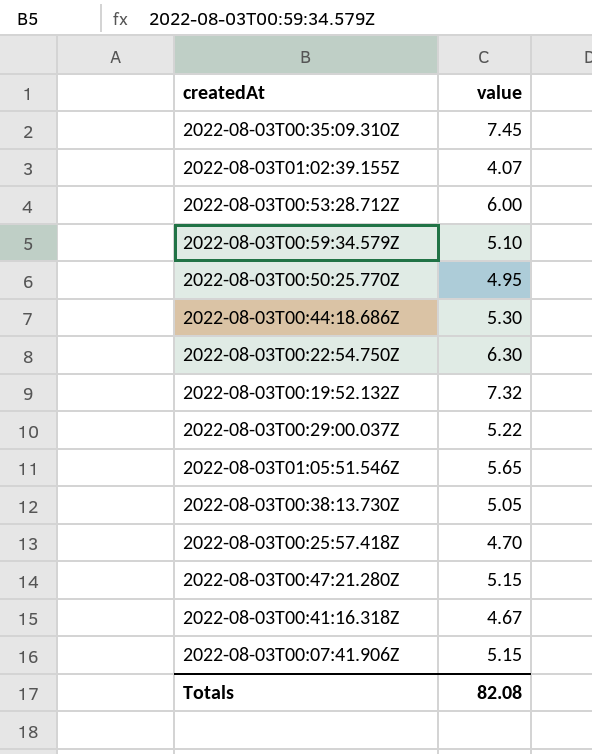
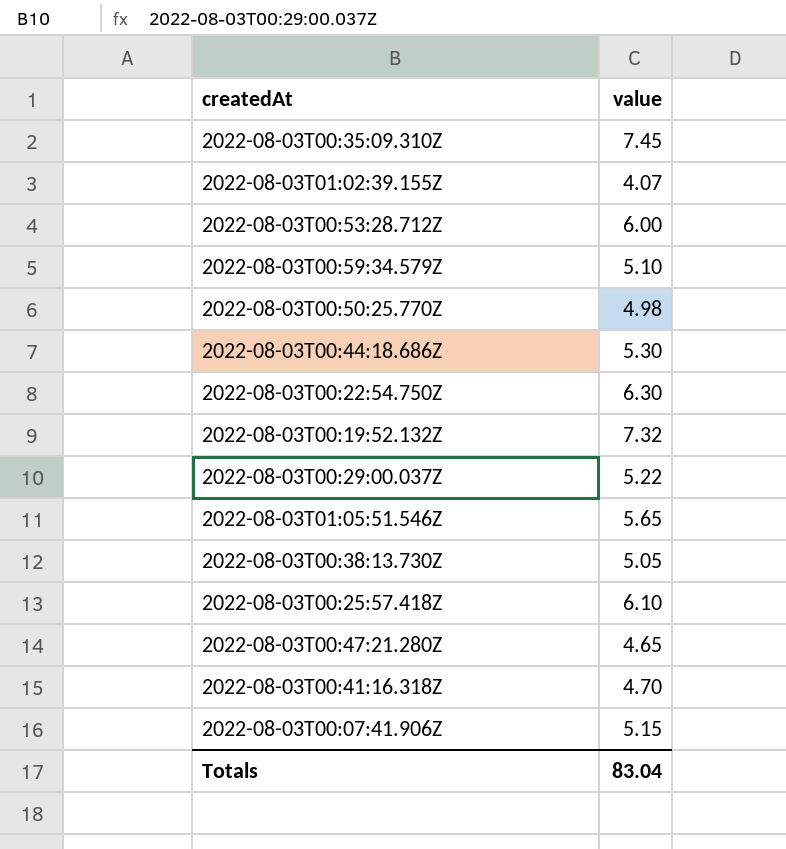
2022-08-03T00:50:25.770Z | value: 4.95 -> 4.98
2022-08-03T00:25:57.418Z | value: 4.70 -> 6.10
2022-08-03T00:47:21.280Z | value: 5.15 -> 4.65
2022-08-03T00:41:16.318Z | value: 4.67 -> 4.70
Totals | value: 82.08 -> 83.04

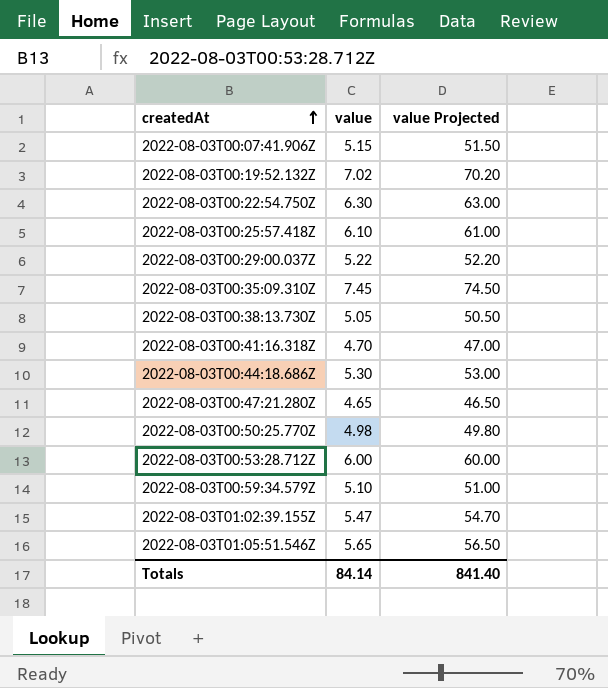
row order: none -> createdAt ascending
column value Projected | formula: none -> [value] * 10
2022-08-03T00:19:52.132Z | value: 7.32 -> 7.02
2022-08-03T01:02:39.155Z | value: 4.07 -> 5.47
Totals | value: 83.04 -> 84.14

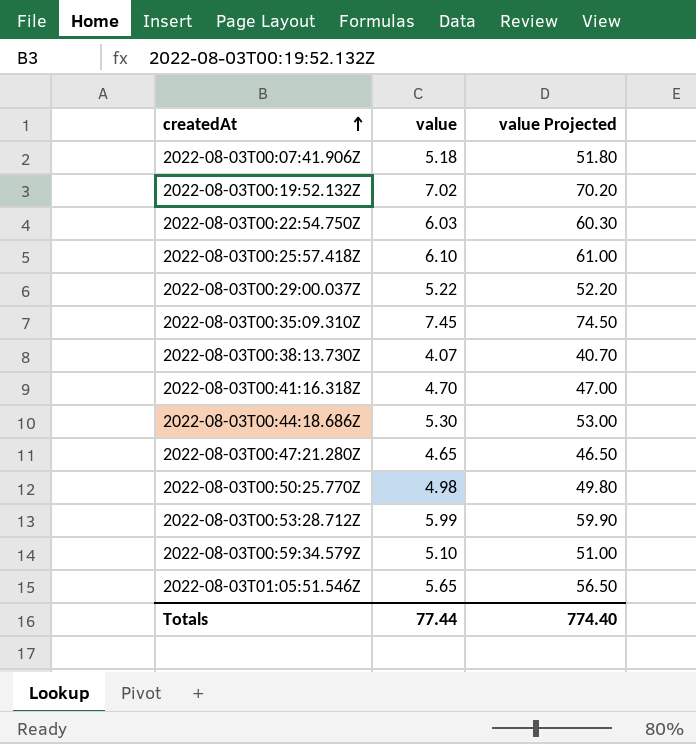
row 2022-08-03T01:02:39.155Z: 5.47 | 54.70 -> none
2022-08-03T00:07:41.906Z | value: 5.15 -> 5.18
2022-08-03T00:07:41.906Z | value Projected: 51.50 -> 51.80
2022-08-03T00:22:54.750Z | value: 6.30 -> 6.03
2022-08-03T00:22:54.750Z | value Projected: 63.00 -> 60.30
2022-08-03T00:38:13.730Z | value: 5.05 -> 4.07
2022-08-03T00:38:13.730Z | value Projected: 50.50 -> 40.70
2022-08-03T00:53:28.712Z | value: 6.00 -> 5.99
2022-08-03T00:53:28.712Z | value Projected: 60.00 -> 59.90
Totals | value: 84.14 -> 77.44
Totals | value Projected: 841.40 -> 774.40

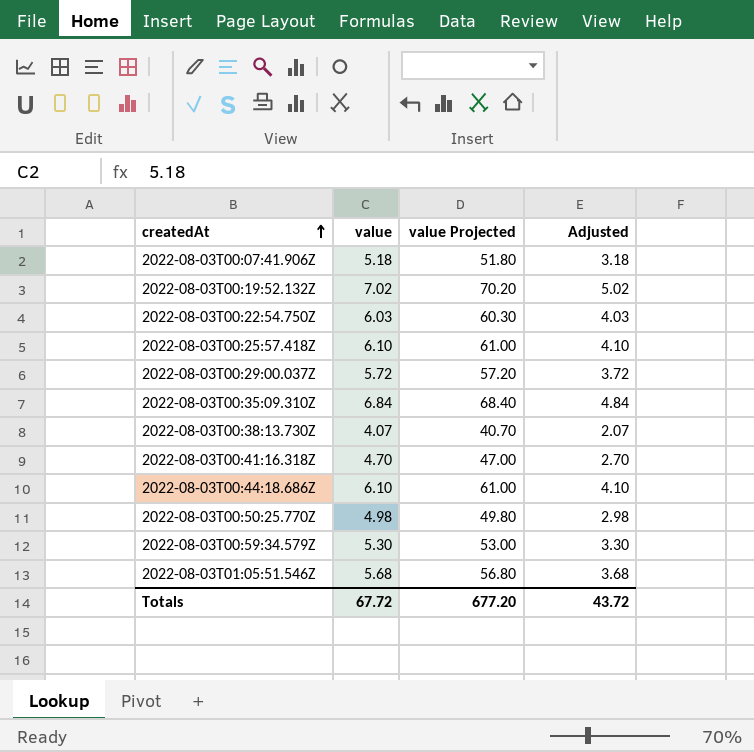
column Adjusted | formula: none -> [value] - 2
row 2022-08-03T00:47:21.280Z: 4.65 | 46.50 -> none
row 2022-08-03T00:53:28.712Z: 5.99 | 59.90 -> none
2022-08-03T00:29:00.037Z | value: 5.22 -> 5.72
2022-08-03T00:29:00.037Z | value Projected: 52.20 -> 57.20
2022-08-03T00:35:09.310Z | value: 7.45 -> 6.84
2022-08-03T00:35:09.310Z | value Projected: 74.50 -> 68.40
2022-08-03T00:44:18.686Z | value: 5.30 -> 6.10
2022-08-03T00:44:18.686Z | value Projected: 53.00 -> 61.00
2022-08-03T00:59:34.579Z | value: 5.10 -> 5.30
2022-08-03T00:59:34.579Z | value Projected: 51.00 -> 53.00
2022-08-03T01:05:51.546Z | value: 5.65 -> 5.68
2022-08-03T01:05:51.546Z | value Projected: 56.50 -> 56.80
Totals | value: 77.44 -> 67.72
Totals | value Projected: 774.40 -> 677.20

